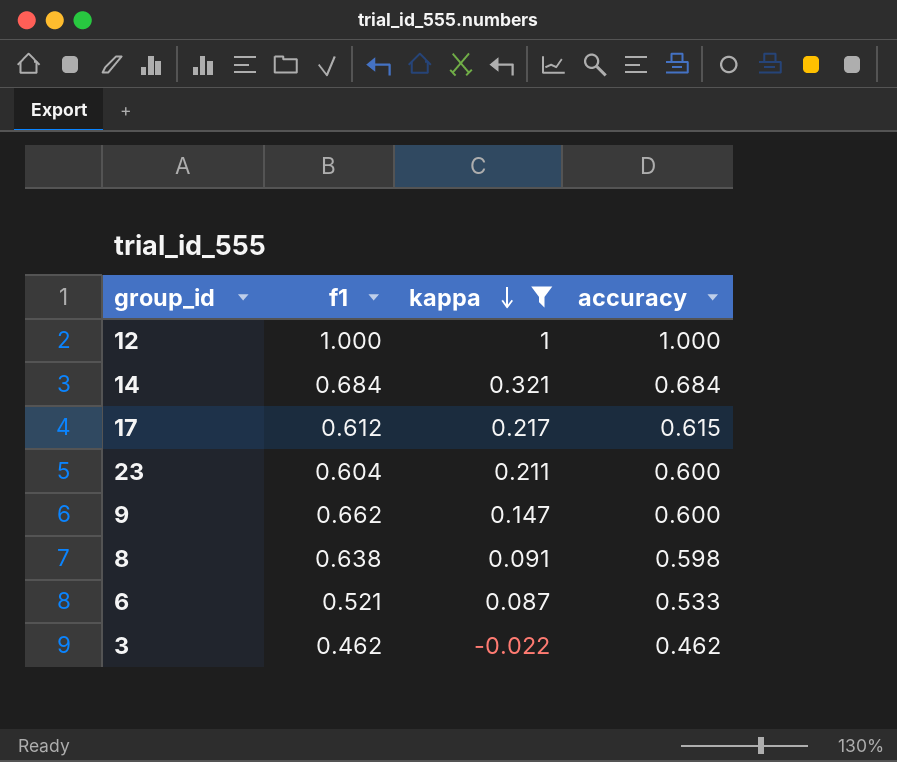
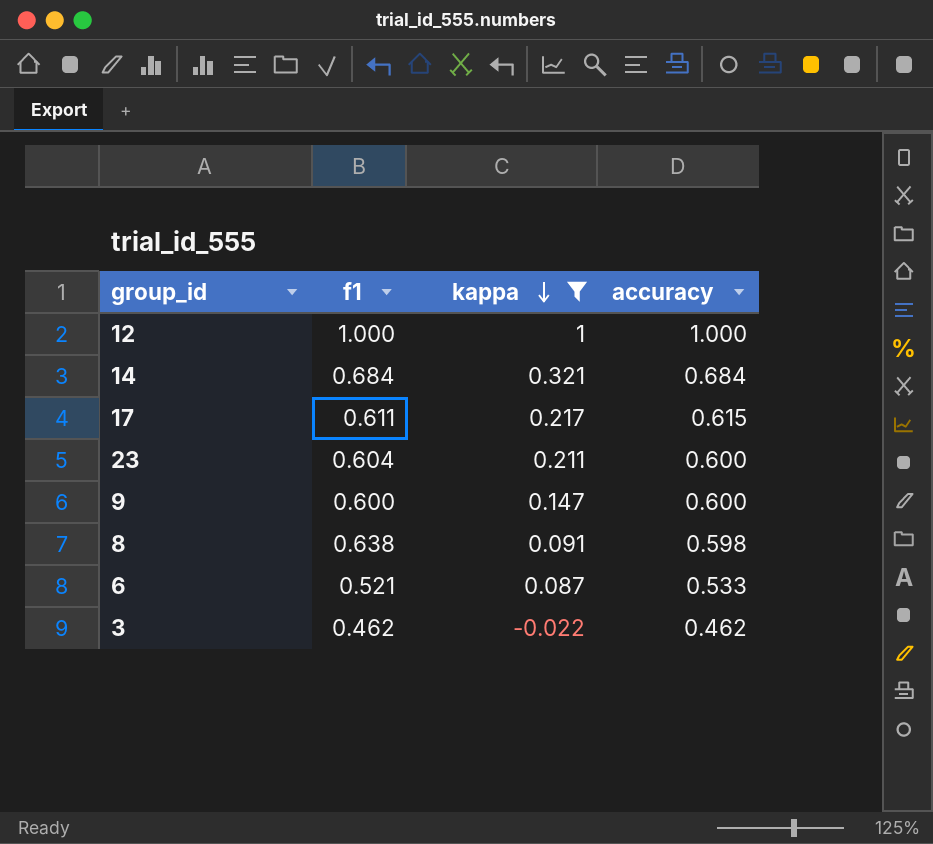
17 | f1: 0.612 -> 0.611
9 | f1: 0.662 -> 0.600

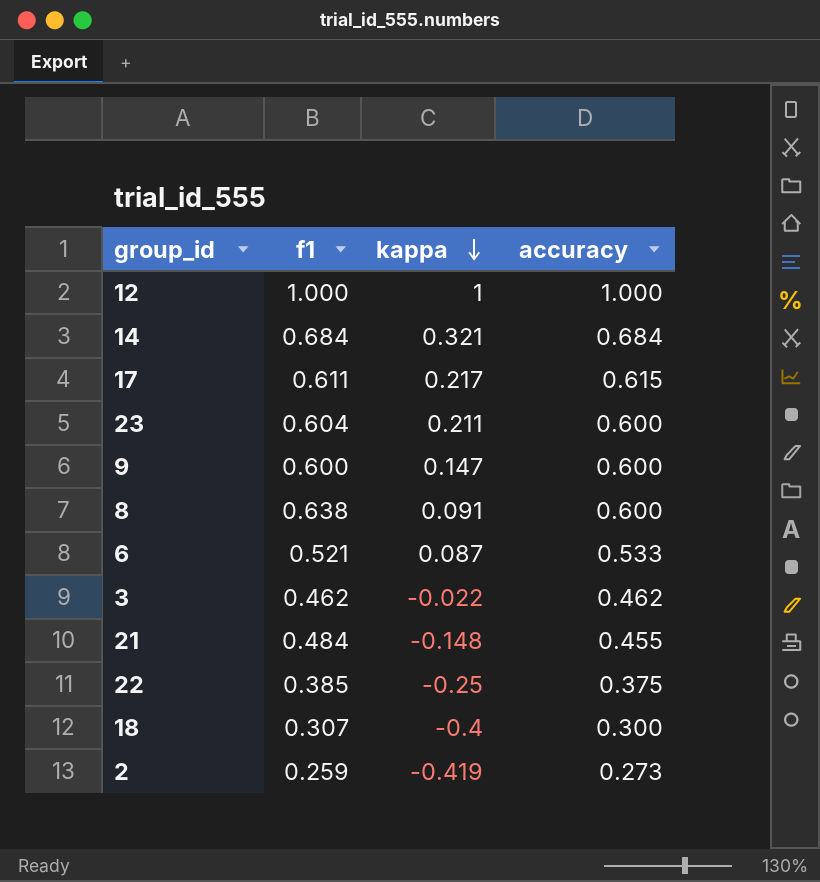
filter: kappa >= -0.022 -> none
8 | accuracy: 0.598 -> 0.600

